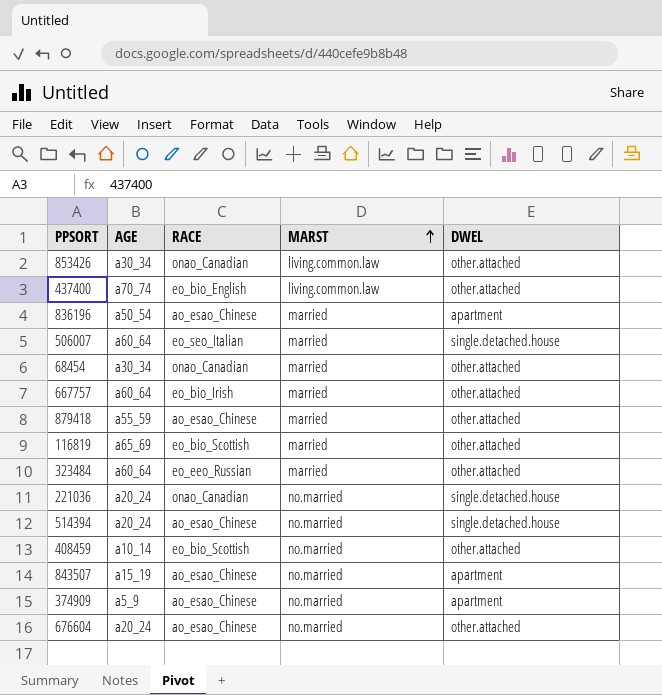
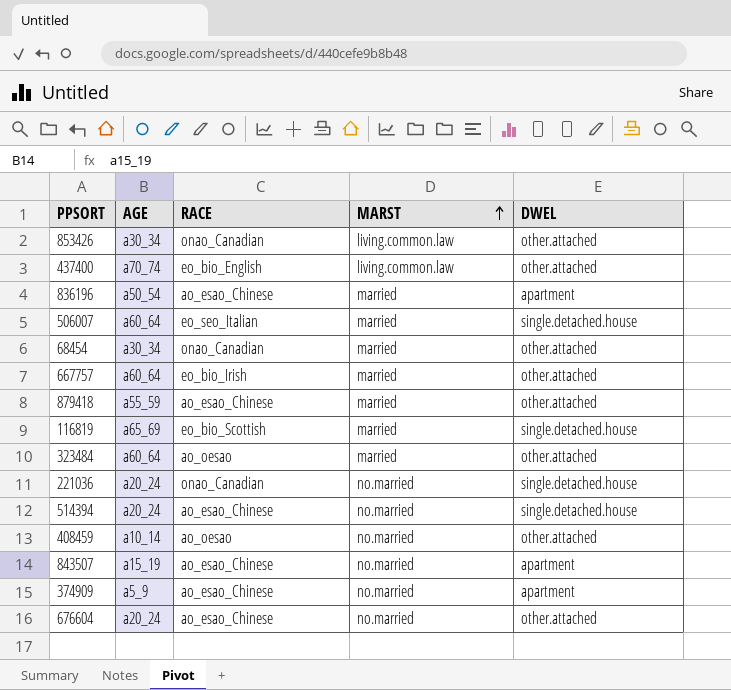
116819 | DWEL: other.attached -> single.detached.house
323484 | RACE: eo_eeo_Russian -> ao_oesao
408459 | RACE: eo_bio_Scottish -> ao_oesao

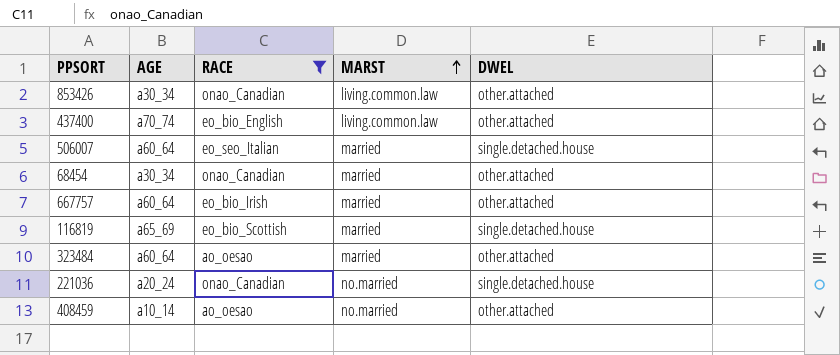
filter: none -> RACE != ao_esao_Chinese

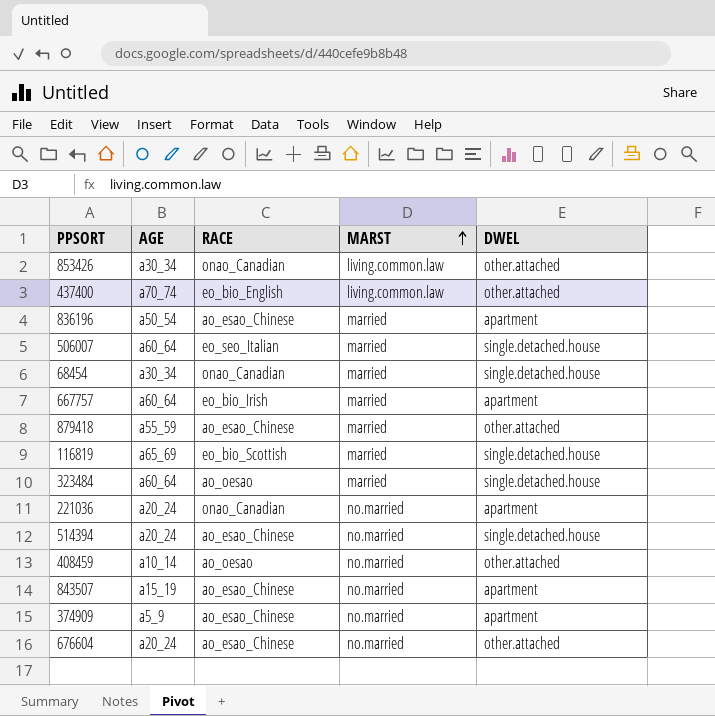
filter: RACE != ao_esao_Chinese -> none
68454 | DWEL: other.attached -> single.detached.house
667757 | DWEL: other.attached -> apartment
323484 | DWEL: other.attached -> single.detached.house
221036 | DWEL: single.detached.house -> apartment

